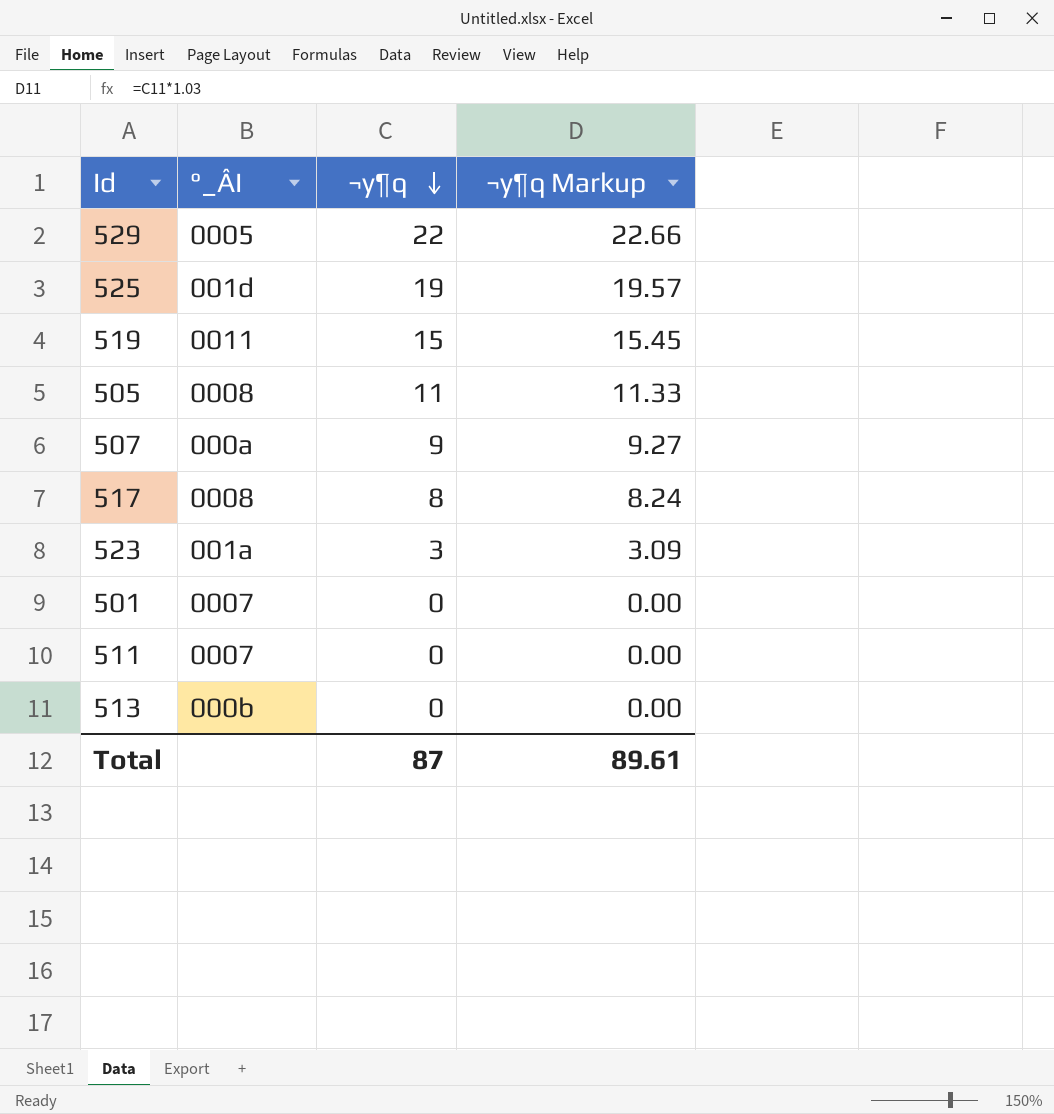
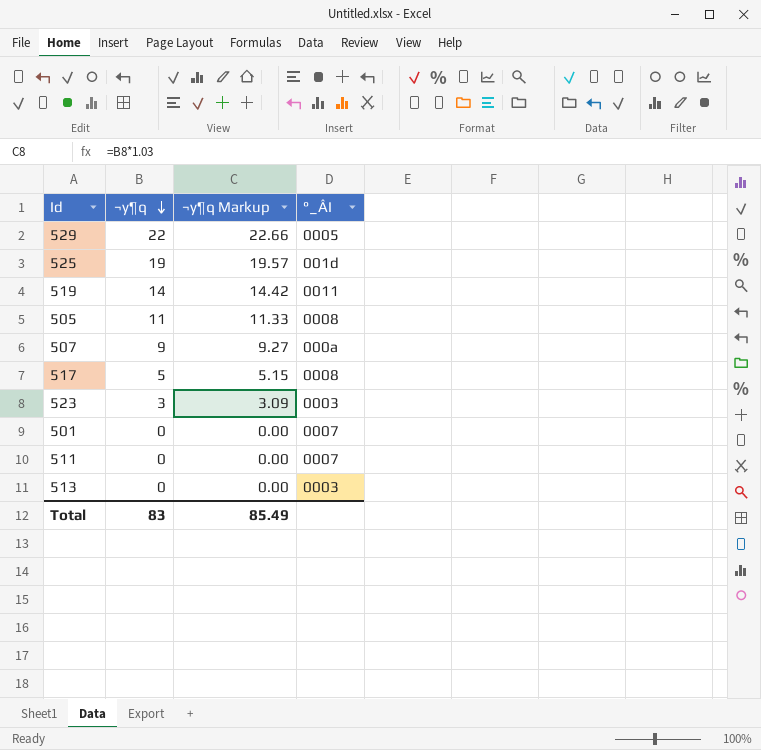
column °_ÂI | position: 2 -> 4
519 | ¬y¶q: 15 -> 14
519 | ¬y¶q Markup: 15.45 -> 14.42
517 | ¬y¶q: 8 -> 5
517 | ¬y¶q Markup: 8.24 -> 5.15
523 | °_ÂI: 001a -> 0003
513 | °_ÂI: 000b -> 0003
Total | ¬y¶q: 87 -> 83
Total | ¬y¶q Markup: 89.61 -> 85.49

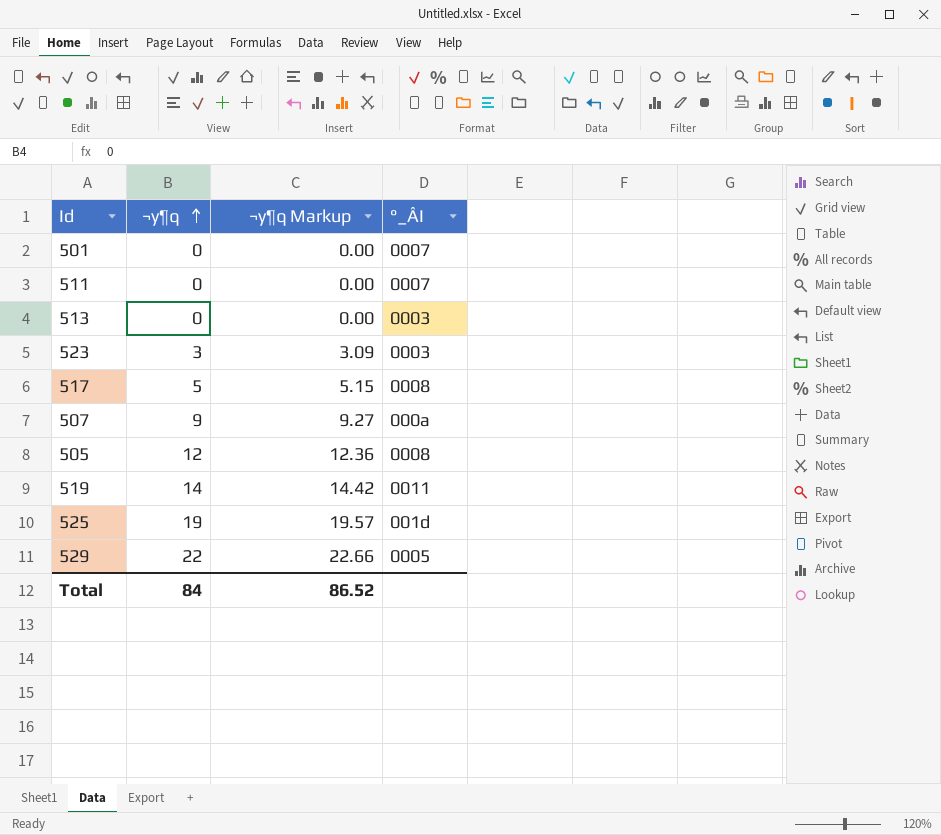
row order: ¬y¶q descending -> ¬y¶q ascending
505 | ¬y¶q: 11 -> 12
505 | ¬y¶q Markup: 11.33 -> 12.36
Total | ¬y¶q: 83 -> 84
Total | ¬y¶q Markup: 85.49 -> 86.52

